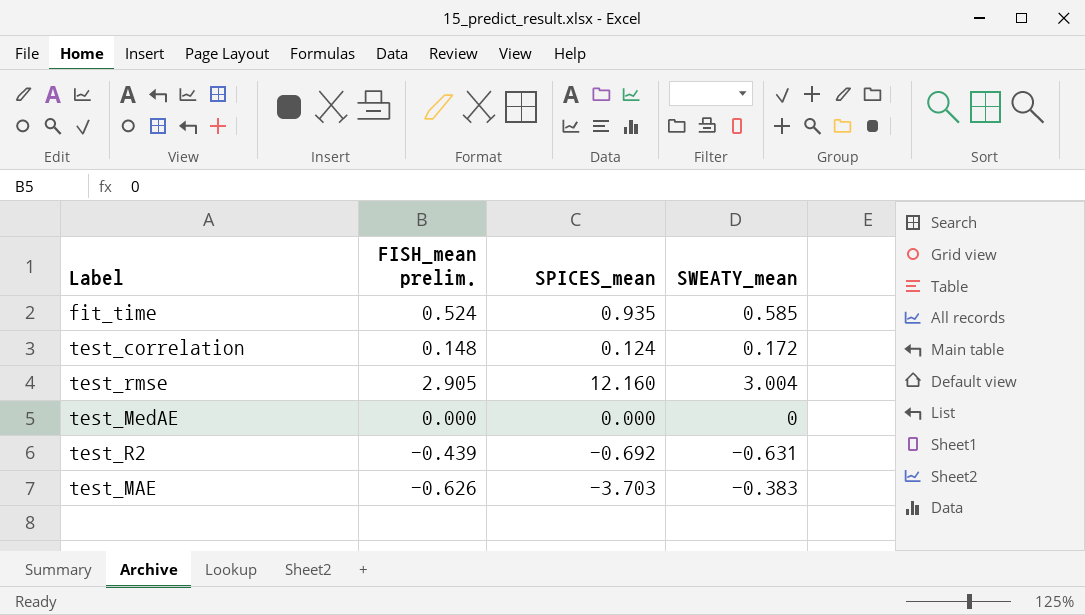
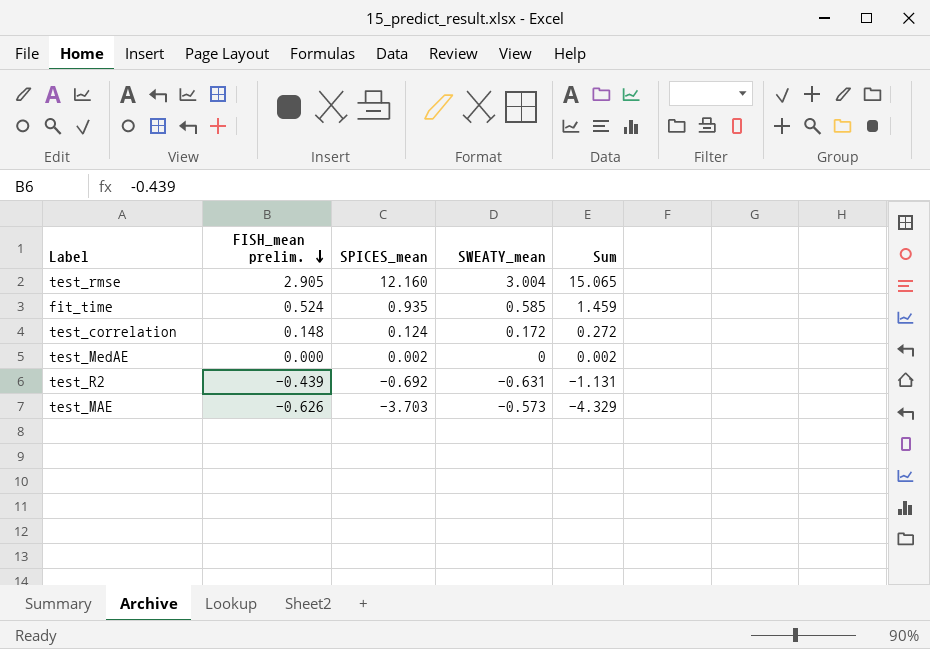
row order: none -> FISH_mean prelim. descending
column Sum | formula: none -> [FISH_mean prelim.] + [SPICES_mean]
test_MedAE | SPICES_mean: 0.000 -> 0.002
test_MAE | SWEATY_mean: -0.383 -> -0.573

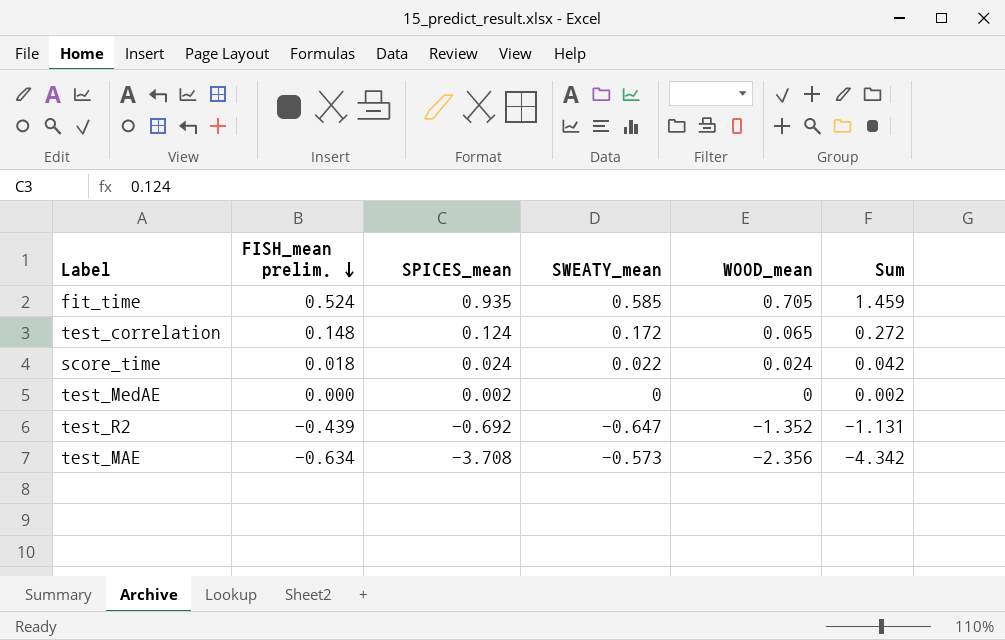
column WOOD_mean | position: none -> 5
row test_rmse: 2.905 | 12.160 | 3.004 | 15.065 -> none
row score_time: none -> 0.018 | 0.024 | 0.022 | 0.024 | 0.042
test_R2 | SWEATY_mean: -0.631 -> -0.647
test_MAE | FISH_mean prelim.: -0.626 -> -0.634
test_MAE | SPICES_mean: -3.703 -> -3.708
test_MAE | Sum: -4.329 -> -4.342

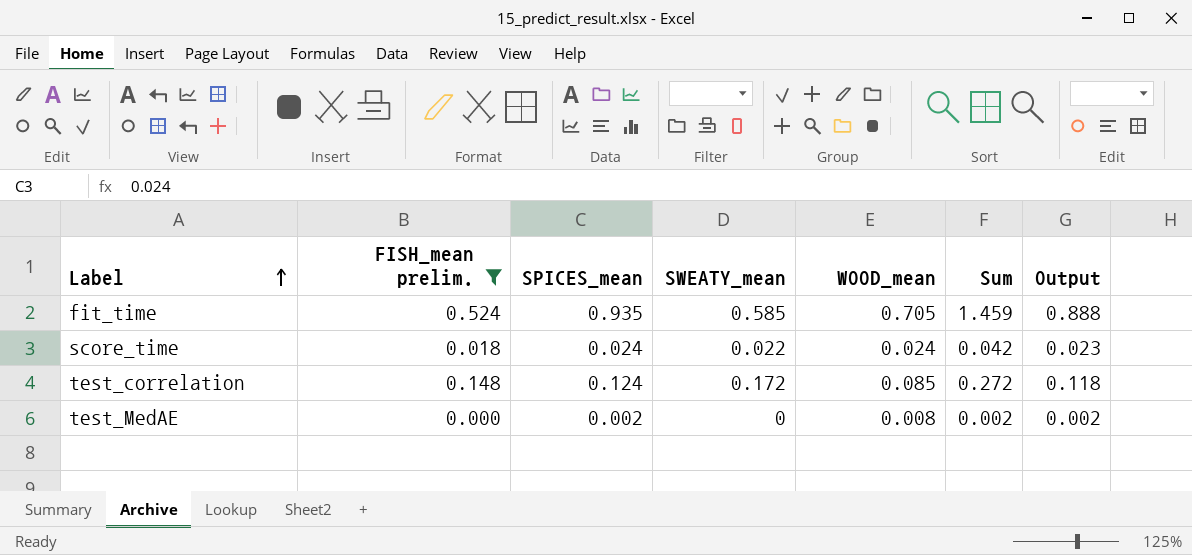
filter: none -> FISH_mean prelim. >= 0.000
row order: FISH_mean prelim. descending -> Label ascending
column Output | formula: none -> [SPICES_mean] * 0.95
test_correlation | WOOD_mean: 0.065 -> 0.085
test_MedAE | WOOD_mean: 0 -> 0.008

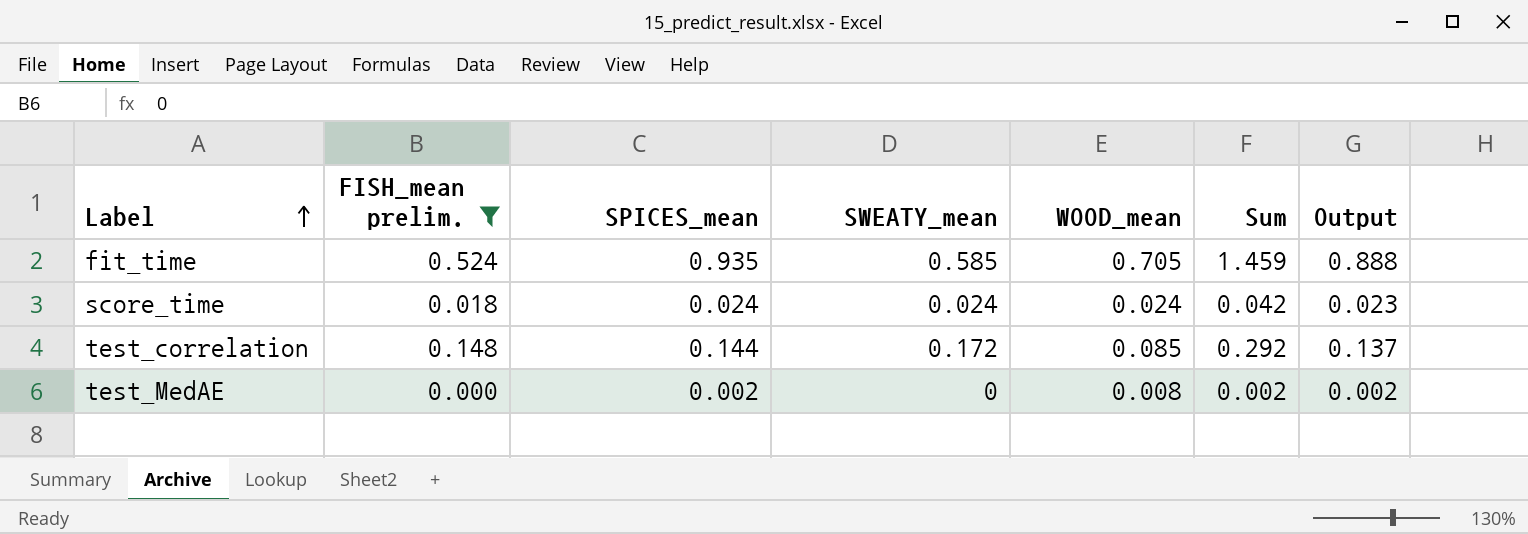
score_time | SWEATY_mean: 0.022 -> 0.024
test_correlation | SPICES_mean: 0.124 -> 0.144
test_correlation | Sum: 0.272 -> 0.292
test_correlation | Output: 0.118 -> 0.137

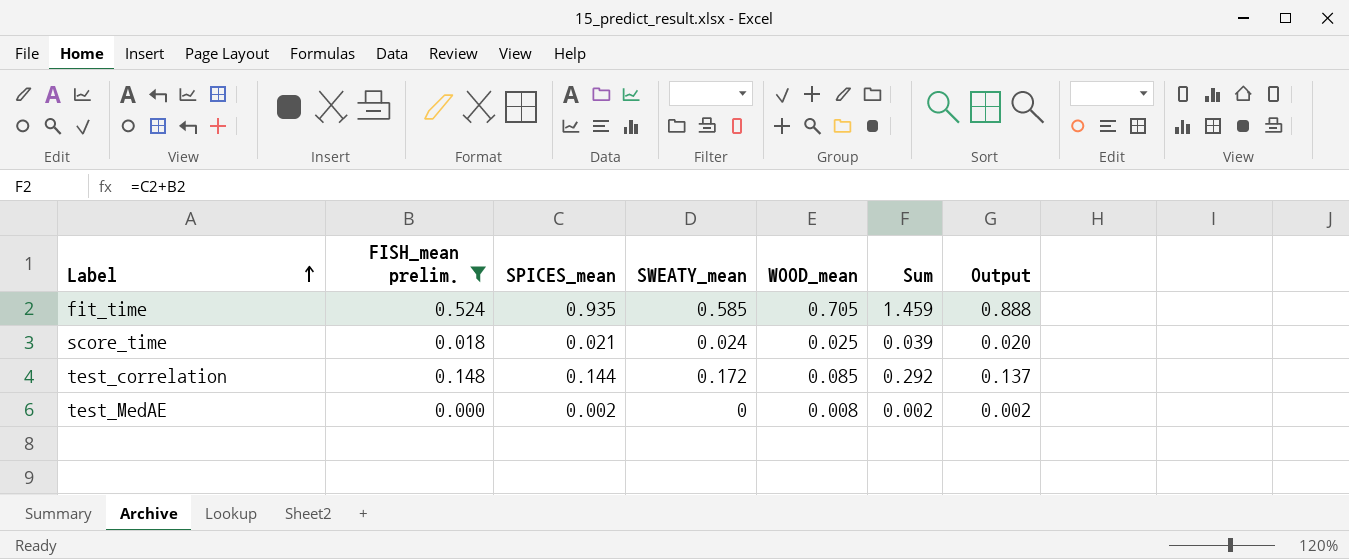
score_time | SPICES_mean: 0.024 -> 0.021
score_time | WOOD_mean: 0.024 -> 0.025
score_time | Sum: 0.042 -> 0.039
score_time | Output: 0.023 -> 0.020

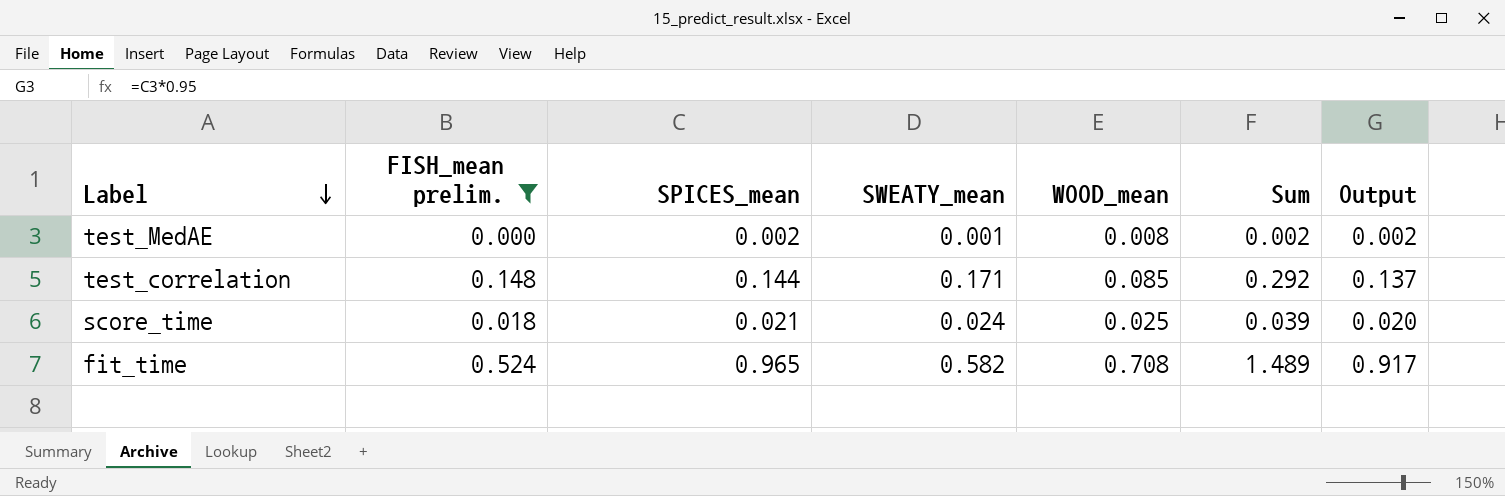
row order: Label ascending -> Label descending
test_MedAE | SWEATY_mean: 0 -> 0.001
test_correlation | SWEATY_mean: 0.172 -> 0.171
fit_time | SPICES_mean: 0.935 -> 0.965
fit_time | SWEATY_mean: 0.585 -> 0.582
fit_time | WOOD_mean: 0.705 -> 0.708
fit_time | Sum: 1.459 -> 1.489
fit_time | Output: 0.888 -> 0.917

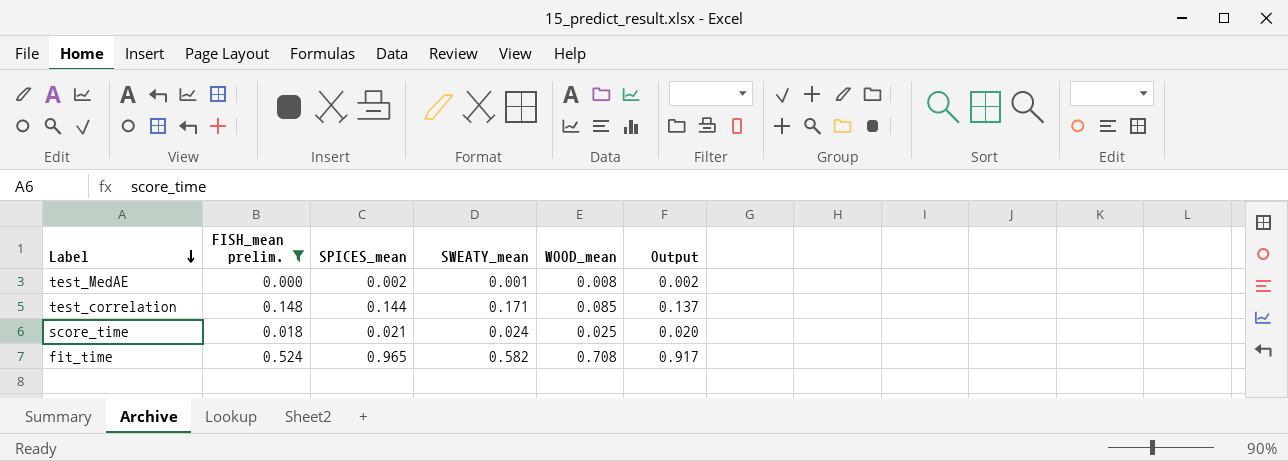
column Sum | formula: [FISH_mean prelim.] + [SPICES_mean] -> none

